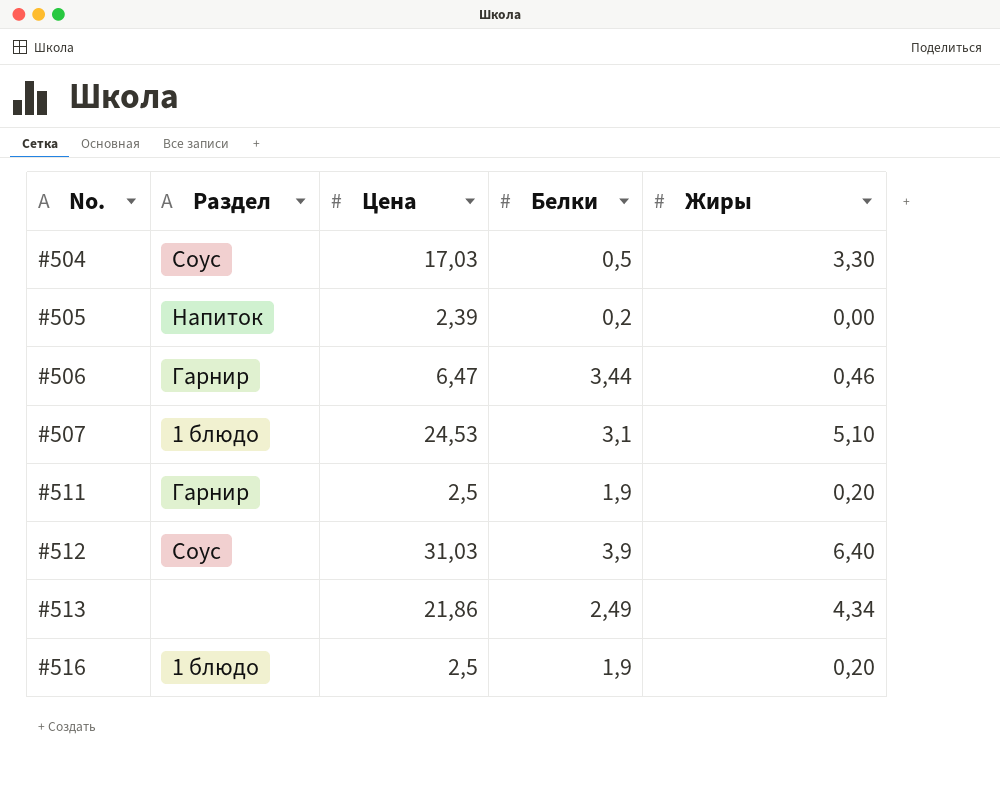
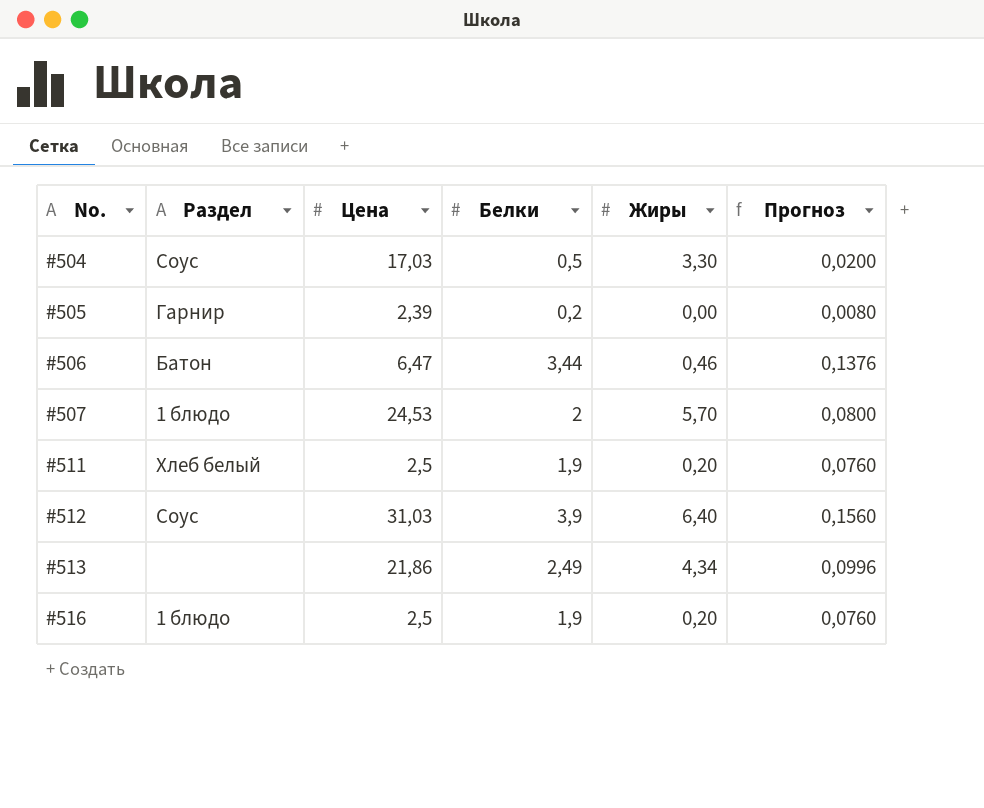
column Прогноз | formula: none -> [Белки] * 0,04
#505 | Раздел: Напиток -> Гарнир
#506 | Раздел: Гарнир -> Батон
#507 | Белки: 3,1 -> 2
#507 | Жиры: 5,10 -> 5,70
#511 | Раздел: Гарнир -> Хлеб белый

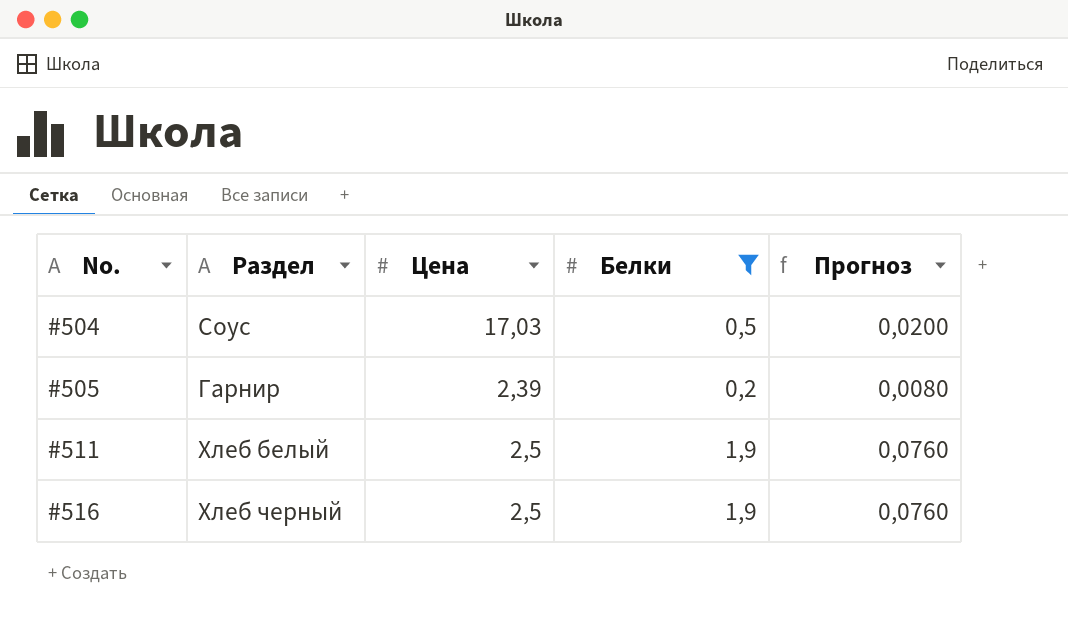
filter: none -> Белки <= 1,9
column Жиры | position: 5 -> none
#516 | Раздел: 1 блюдо -> Хлеб черный

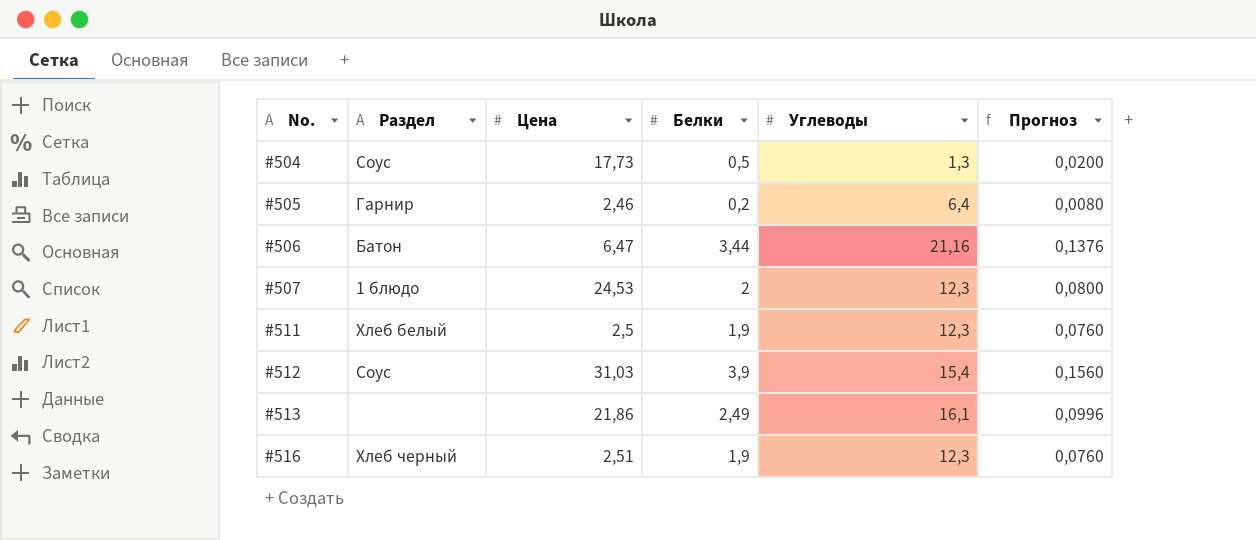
filter: Белки <= 1,9 -> none
column Углеводы | position: none -> 5
#504 | Цена: 17,03 -> 17,73
#505 | Цена: 2,39 -> 2,46
#516 | Цена: 2,5 -> 2,51

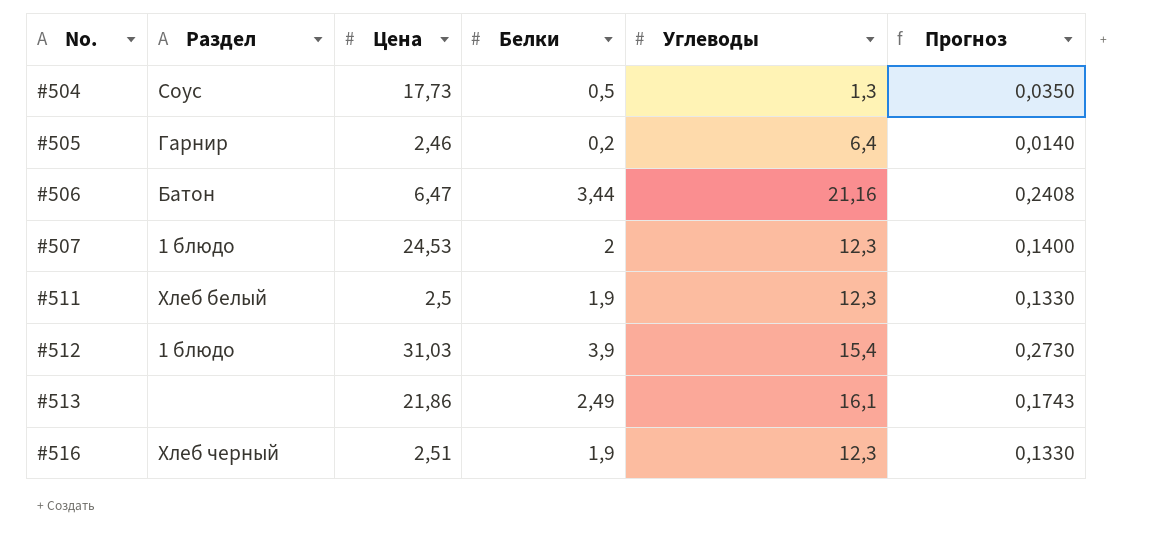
column Прогноз | formula: [Белки] * 0,04 -> [Белки] * 0,07
#512 | Раздел: Соус -> 1 блюдо

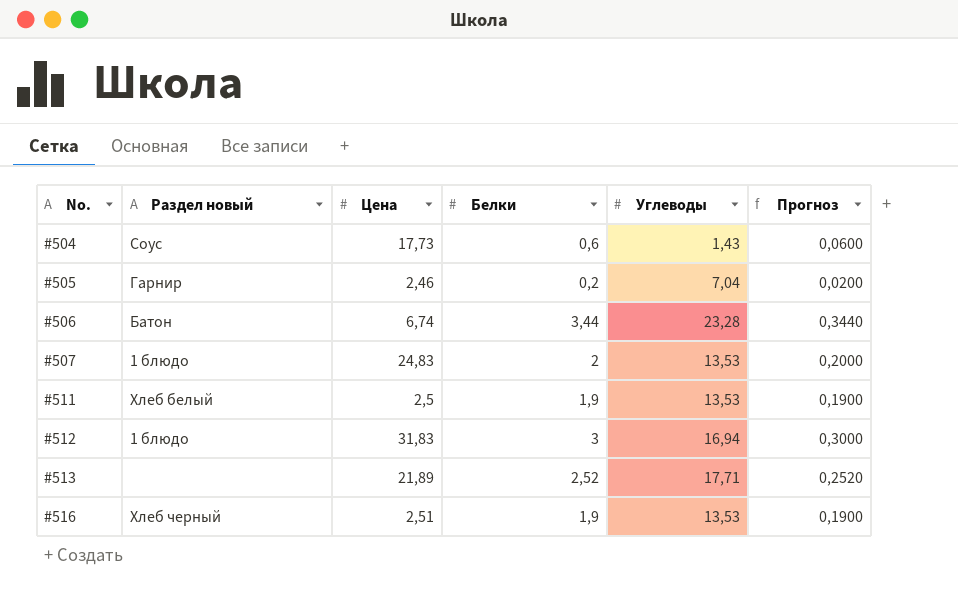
column name: Раздел -> Раздел новый
column Прогноз | formula: [Белки] * 0,07 -> [Белки] * 0,1
#504 | Белки: 0,5 -> 0,6
#504 | Углеводы: 1,3 -> 1,43
#505 | Углеводы: 6,4 -> 7,04
#506 | Цена: 6,47 -> 6,74
#506 | Углеводы: 21,16 -> 23,28
#507 | Цена: 24,53 -> 24,83
#507 | Углеводы: 12,3 -> 13,53
#511 | Углеводы: 12,3 -> 13,53
#512 | Цена: 31,03 -> 31,83
#512 | Белки: 3,9 -> 3
#512 | Углеводы: 15,4 -> 16,94
#513 | Цена: 21,86 -> 21,89
#513 | Белки: 2,49 -> 2,52
#513 | Углеводы: 16,1 -> 17,71
#516 | Углеводы: 12,3 -> 13,53

